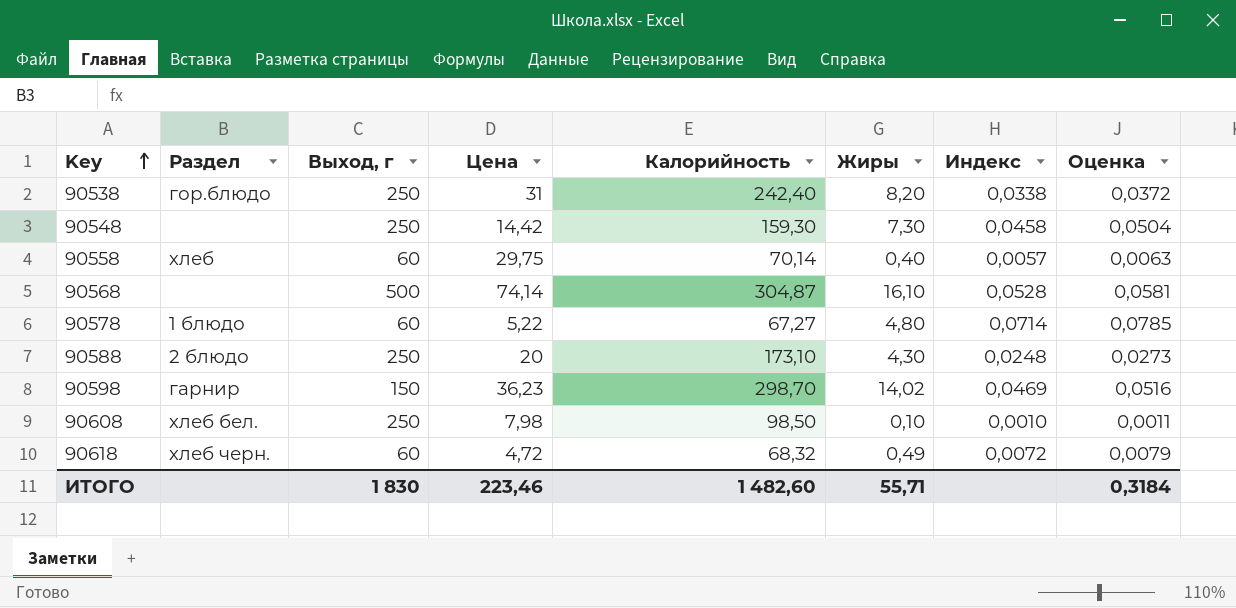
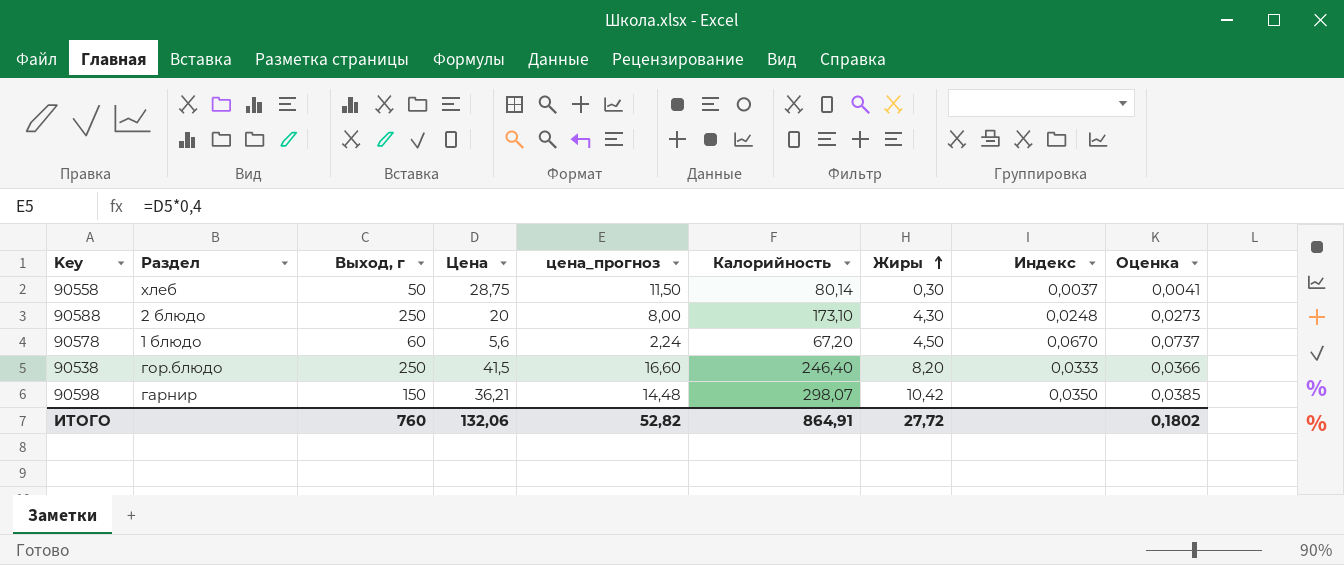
row order: Key ascending -> Жиры ascending
column цена_прогноз | formula: none -> [Цена] * 0,4
row 90548: none | 250 | 14,42 | 159,30 | 7,30 | 0,0458 | 0,0504 -> none
row 90568: none | 500 | 74,14 | 304,87 | 16,10 | 0,0528 | 0,0581 -> none
row 90608: хлеб бел. | 250 | 7,98 | 98,50 | 0,10 | 0,0010 | 0,0011 -> none
row 90618: хлеб черн. | 60 | 4,72 | 68,32 | 0,49 | 0,0072 | 0,0079 -> none
90558 | Выход, г: 60 -> 50
90558 | Цена: 29,75 -> 28,75
90558 | Калорийность: 70,14 -> 80,14
90558 | Жиры: 0,40 -> 0,30
90558 | Индекс: 0,0057 -> 0,0037
90558 | Оценка: 0,0063 -> 0,0041
90578 | Цена: 5,22 -> 5,6
90578 | Калорийность: 67,27 -> 67,20
90578 | Жиры: 4,80 -> 4,50
90578 | Индекс: 0,0714 -> 0,0670
90578 | Оценка: 0,0785 -> 0,0737
90538 | Цена: 31 -> 41,5
90538 | Калорийность: 242,40 -> 246,40
90538 | Индекс: 0,0338 -> 0,0333
90538 | Оценка: 0,0372 -> 0,0366
90598 | Цена: 36,23 -> 36,21
90598 | Калорийность: 298,70 -> 298,07
90598 | Жиры: 14,02 -> 10,42
90598 | Индекс: 0,0469 -> 0,0350
90598 | Оценка: 0,0516 -> 0,0385
ИТОГО | Выход, г: 1 830 -> 760
ИТОГО | Цена: 223,46 -> 132,06
ИТОГО | Калорийность: 1 482,60 -> 864,91
ИТОГО | Жиры: 55,71 -> 27,72
ИТОГО | Оценка: 0,3184 -> 0,1802

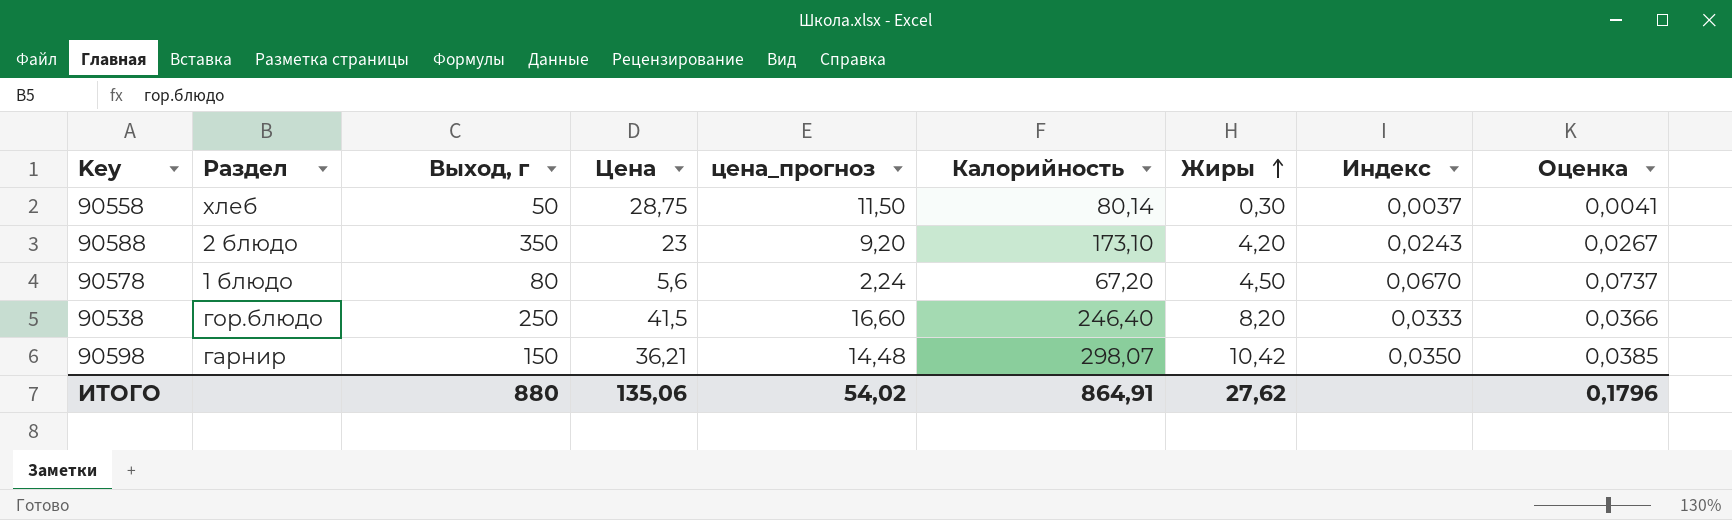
90588 | Выход, г: 250 -> 350
90588 | Цена: 20 -> 23
90588 | цена_прогноз: 8,00 -> 9,20
90588 | Жиры: 4,30 -> 4,20
90588 | Индекс: 0,0248 -> 0,0243
90588 | Оценка: 0,0273 -> 0,0267
90578 | Выход, г: 60 -> 80
ИТОГО | Выход, г: 760 -> 880
ИТОГО | Цена: 132,06 -> 135,06
ИТОГО | цена_прогноз: 52,82 -> 54,02
ИТОГО | Жиры: 27,72 -> 27,62
ИТОГО | Оценка: 0,1802 -> 0,1796

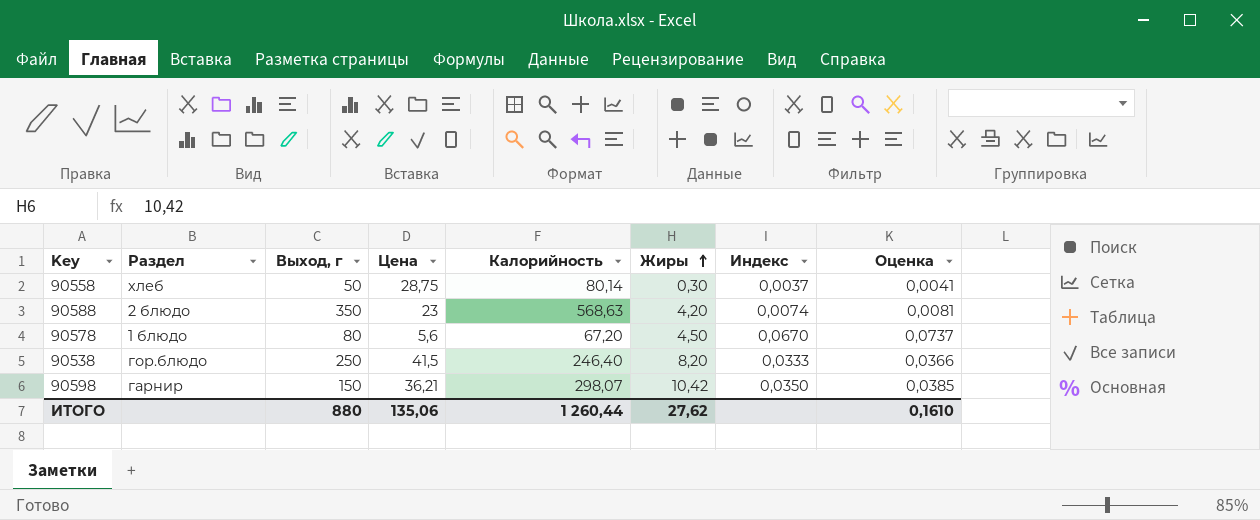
column цена_прогноз | formula: [Цена] * 0,4 -> none
90588 | Калорийность: 173,10 -> 568,63
90588 | Индекс: 0,0243 -> 0,0074
90588 | Оценка: 0,0267 -> 0,0081
ИТОГО | Калорийность: 864,91 -> 1 260,44
ИТОГО | Оценка: 0,1796 -> 0,1610

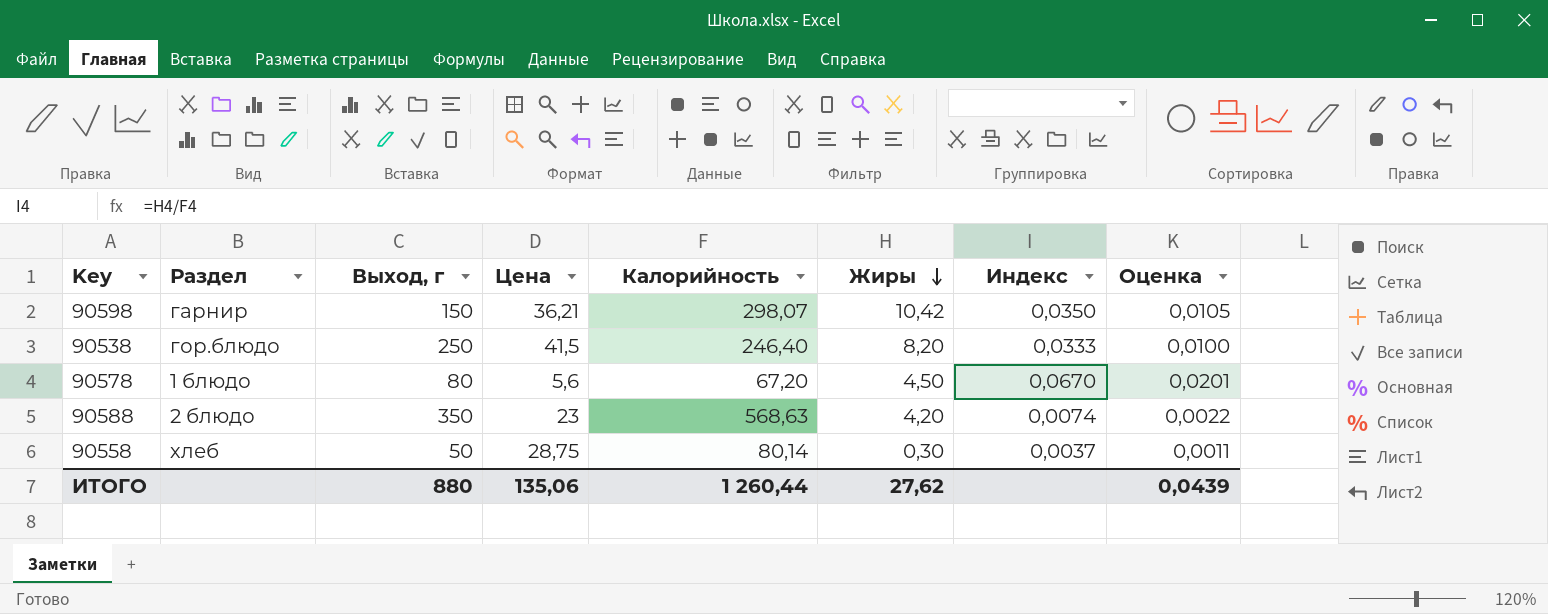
row order: Жиры ascending -> Жиры descending
column Оценка | formula: [Индекс] * 1,1 -> [Индекс] * 0,3
ИТОГО | Оценка: 0,1610 -> 0,0439

